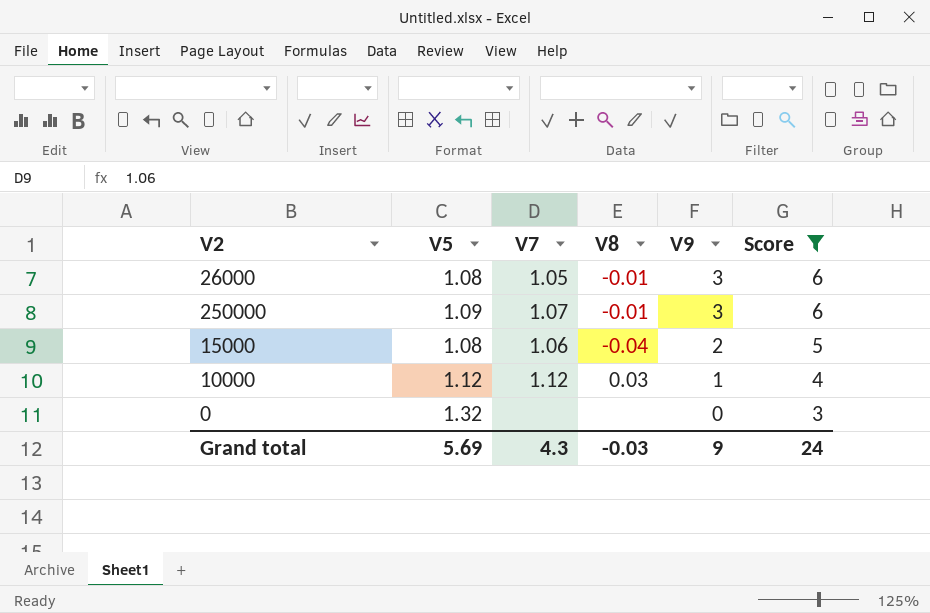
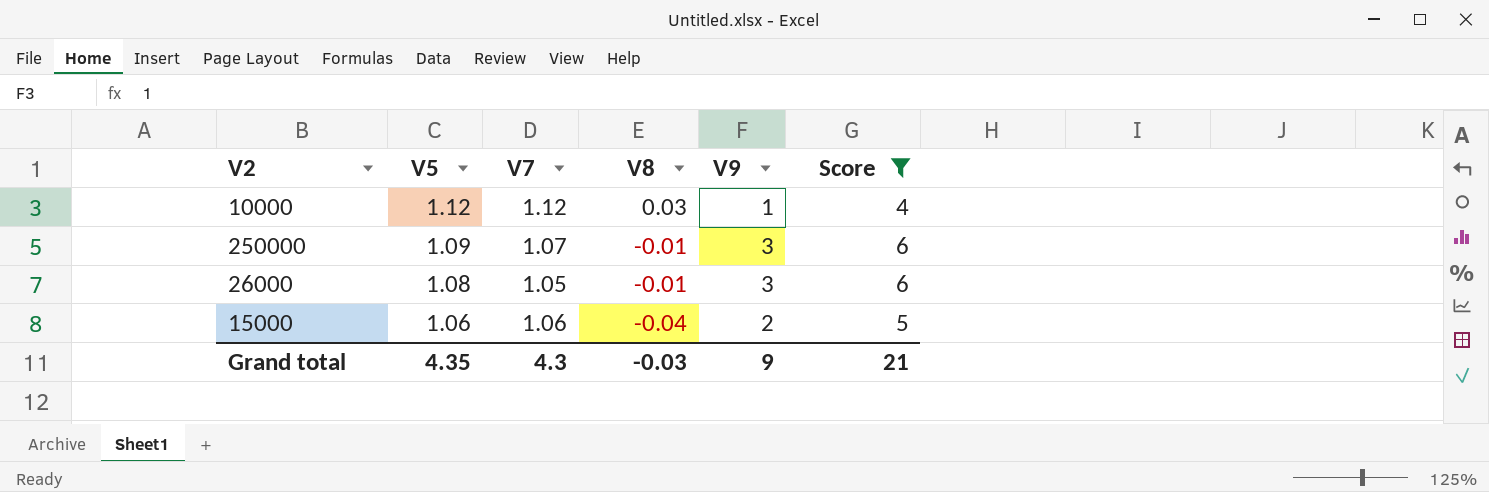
row order: V9 descending -> V5 descending
row 0: 1.32 | none | none | 0 | 3 -> none
15000 | V5: 1.08 -> 1.06
Grand total | V5: 5.69 -> 4.35
Grand total | Score: 24 -> 21

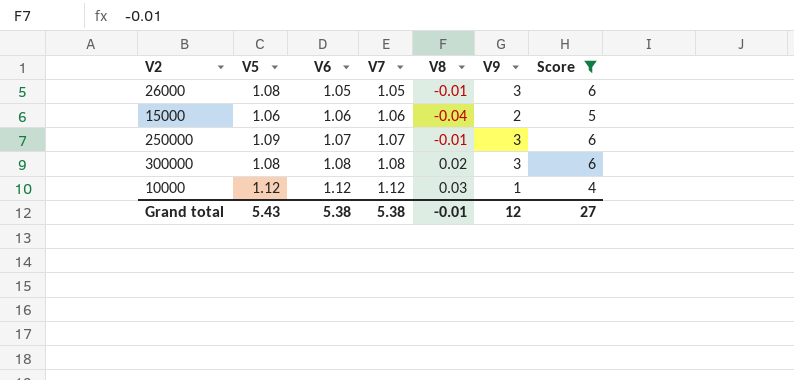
row order: V5 descending -> V6 ascending
column V6 | position: none -> 3
row 300000: none -> 1.08 | 1.08 | 1.08 | 0.02 | 3 | 6
Grand total | V5: 4.35 -> 5.43
Grand total | V7: 4.3 -> 5.38
Grand total | V8: -0.03 -> -0.01
Grand total | V9: 9 -> 12
Grand total | Score: 21 -> 27

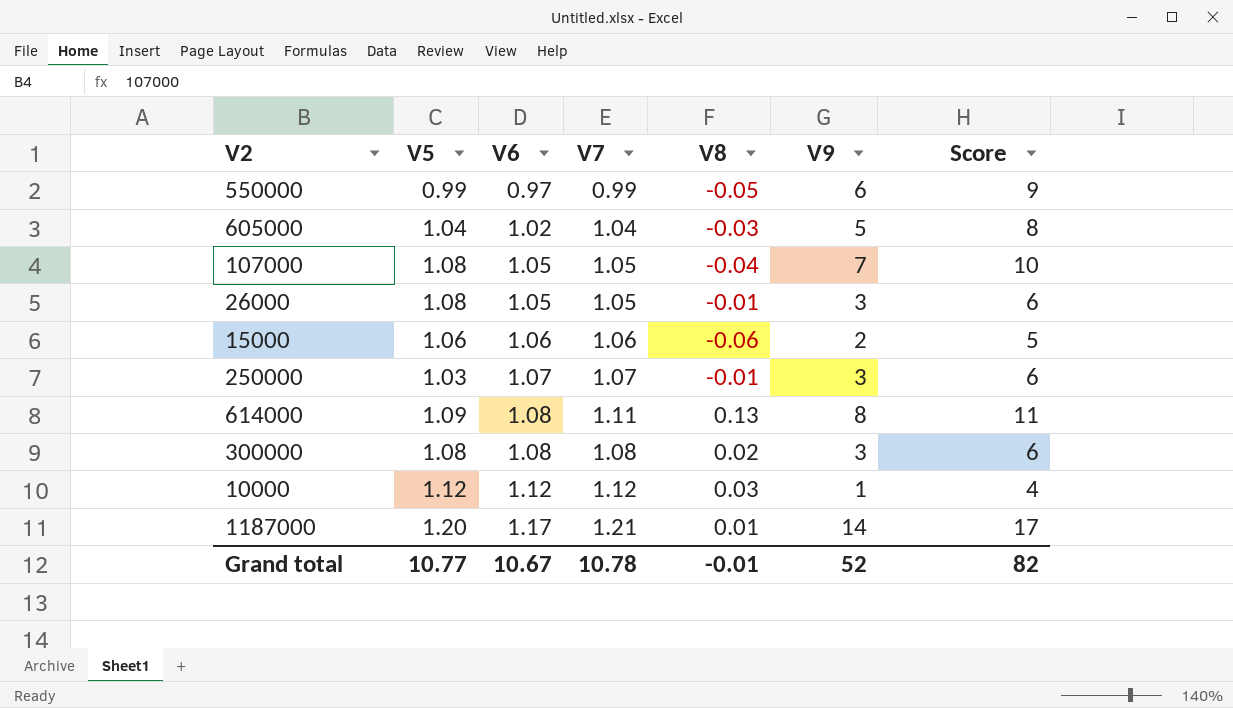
filter: Score <= 6 -> none
15000 | V8: -0.04 -> -0.06
250000 | V5: 1.09 -> 1.03
Grand total | V5: 5.43 -> 10.77
Grand total | V6: 5.38 -> 10.67
Grand total | V7: 5.38 -> 10.78
Grand total | V9: 12 -> 52
Grand total | Score: 27 -> 82

